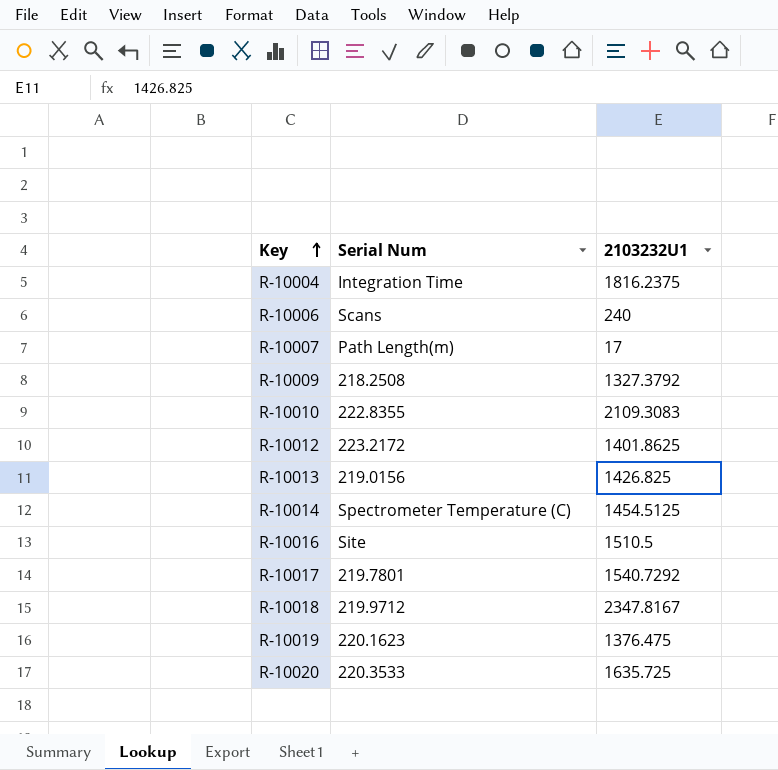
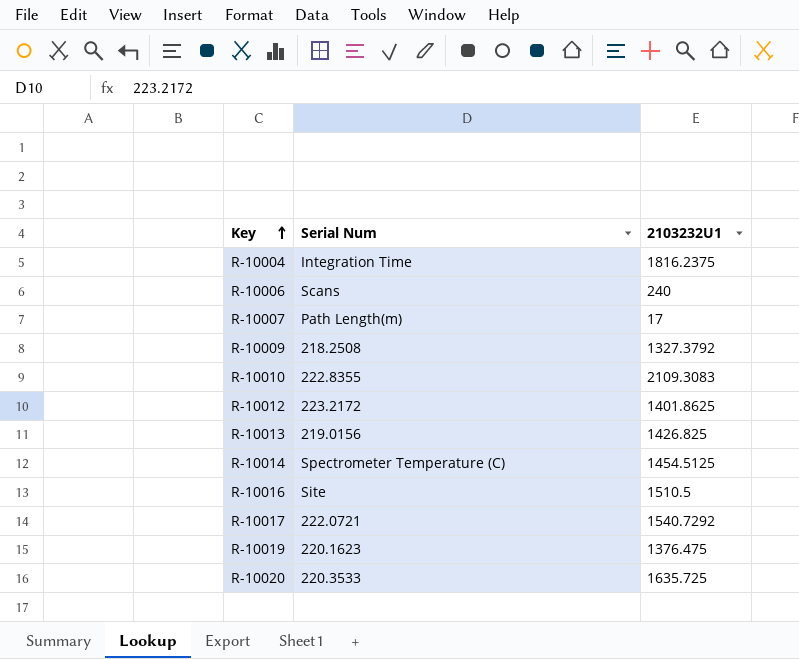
row R-10018: 219.9712 | 2347.8167 -> none
R-10017 | Serial Num: 219.7801 -> 222.0721

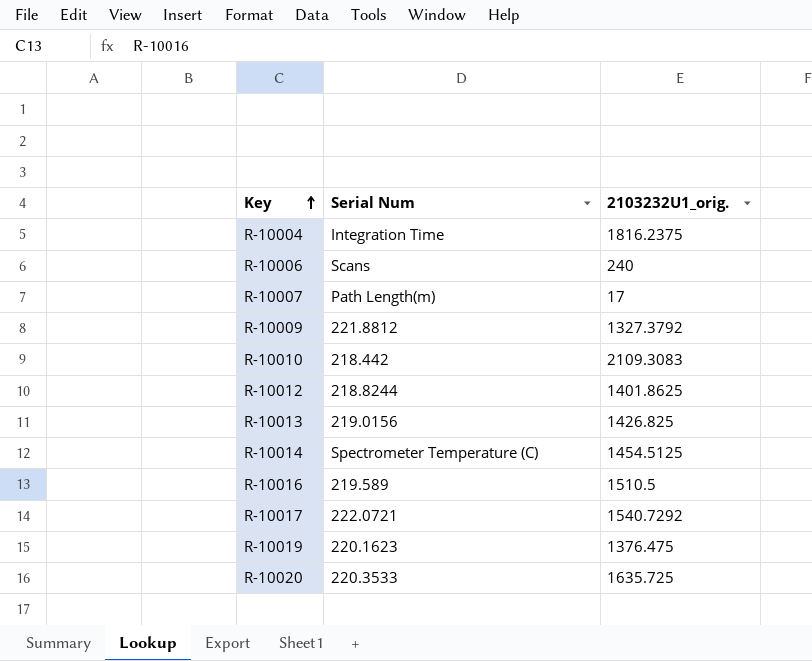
column name: 2103232U1 -> 2103232U1_orig.
R-10009 | Serial Num: 218.2508 -> 221.8812
R-10010 | Serial Num: 222.8355 -> 218.442
R-10012 | Serial Num: 223.2172 -> 218.8244
R-10016 | Serial Num: Site -> 219.589

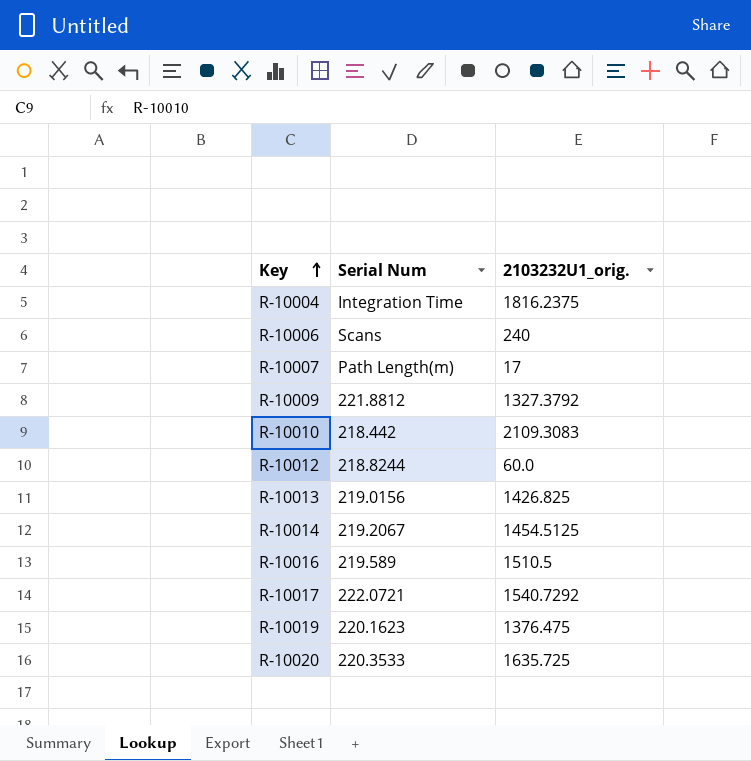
R-10012 | 2103232U1_orig.: 1401.8625 -> 60.0
R-10014 | Serial Num: Spectrometer Temperature (C) -> 219.2067

